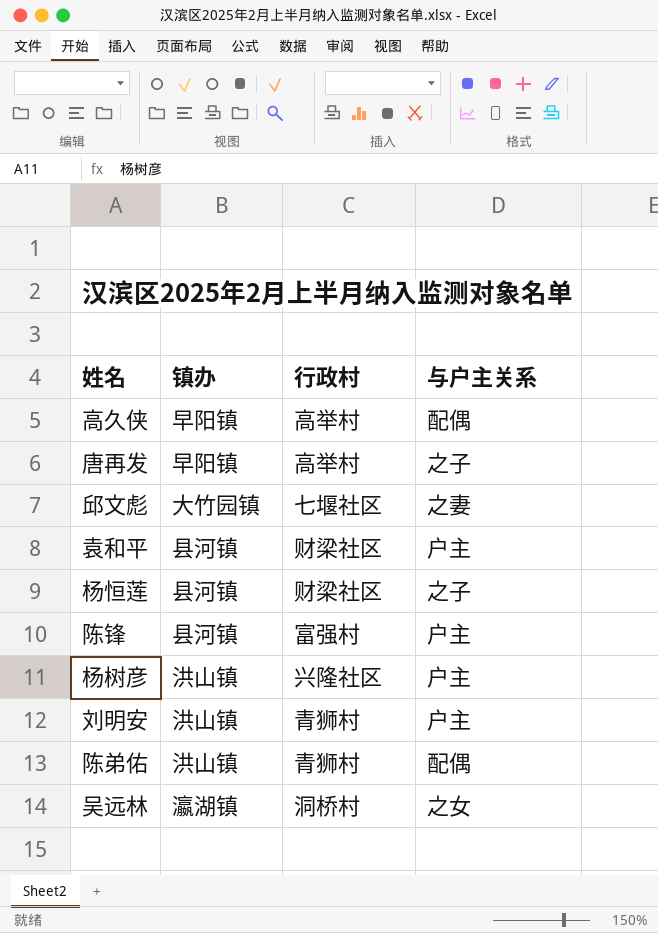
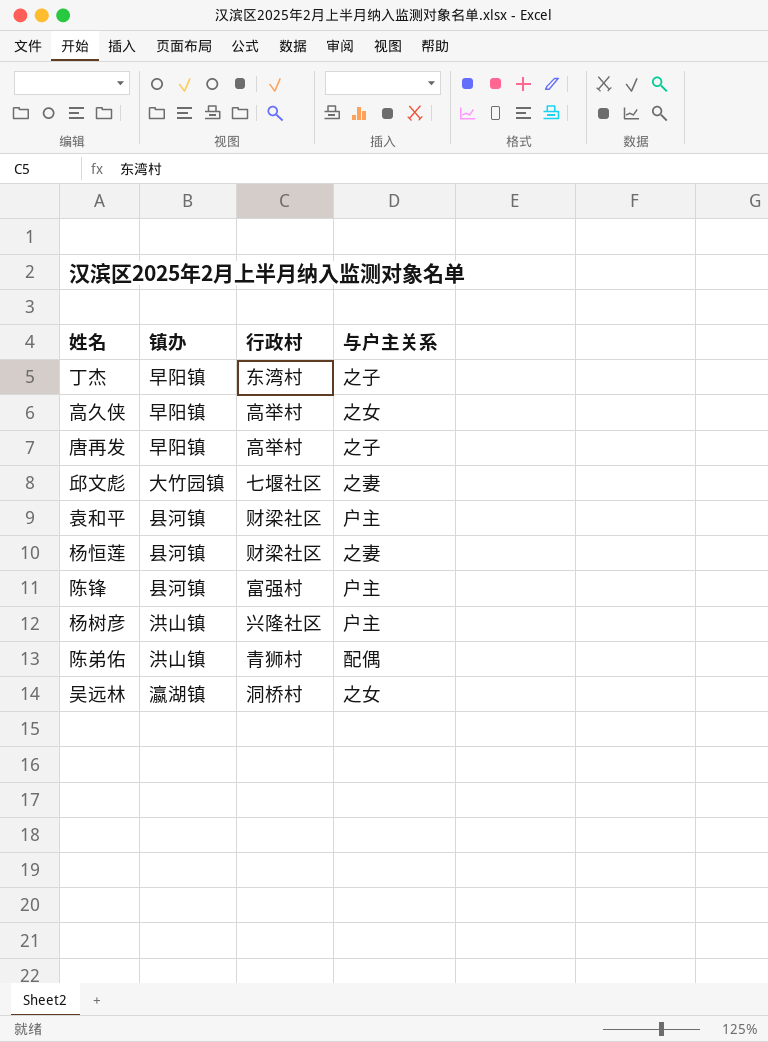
row 刘明安: 洪山镇 | 青狮村 | 户主 -> none
row 丁杰: none -> 早阳镇 | 东湾村 | 之子
高久侠 | 与户主关系: 配偶 -> 之女
杨恒莲 | 与户主关系: 之子 -> 之妻

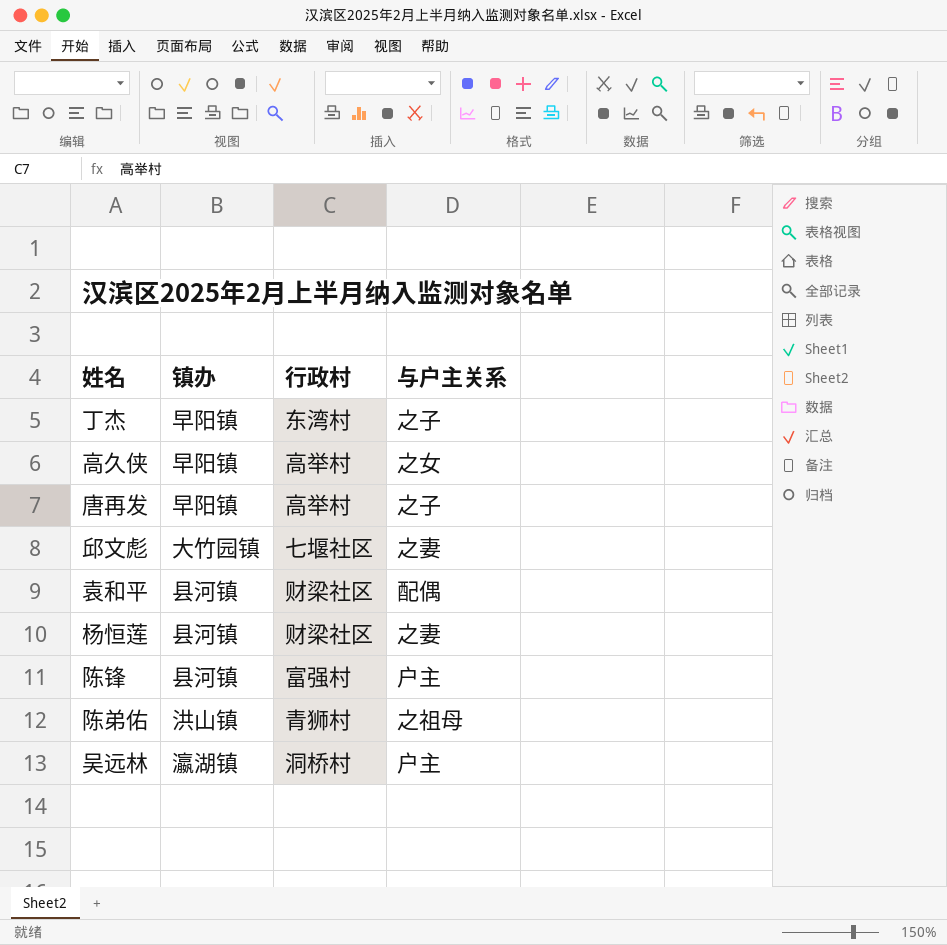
row 杨树彦: 洪山镇 | 兴隆社区 | 户主 -> none
袁和平 | 与户主关系: 户主 -> 配偶
陈弟佑 | 与户主关系: 配偶 -> 之祖母
吴远林 | 与户主关系: 之女 -> 户主

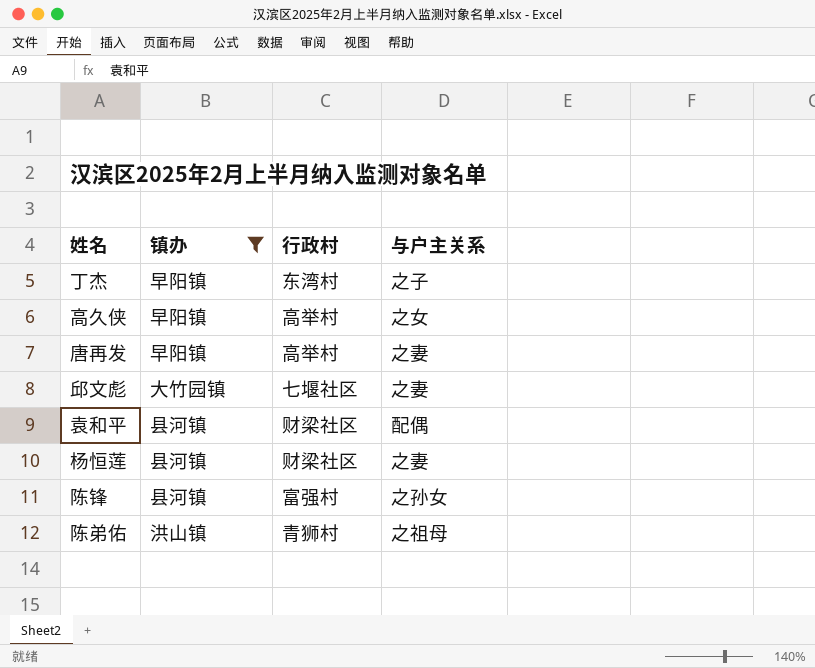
filter: none -> 镇办 != 瀛湖镇
唐再发 | 与户主关系: 之子 -> 之妻
陈锋 | 与户主关系: 户主 -> 之孙女

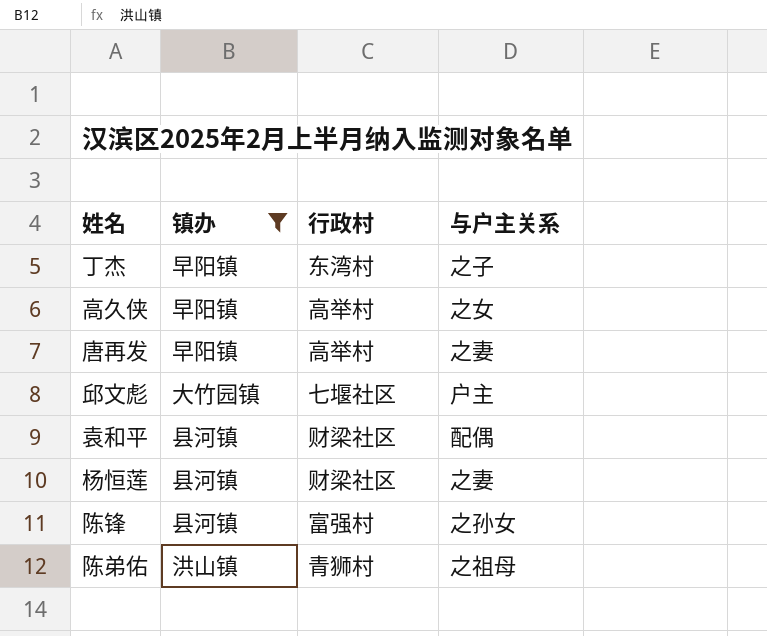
邱文彪 | 与户主关系: 之妻 -> 户主

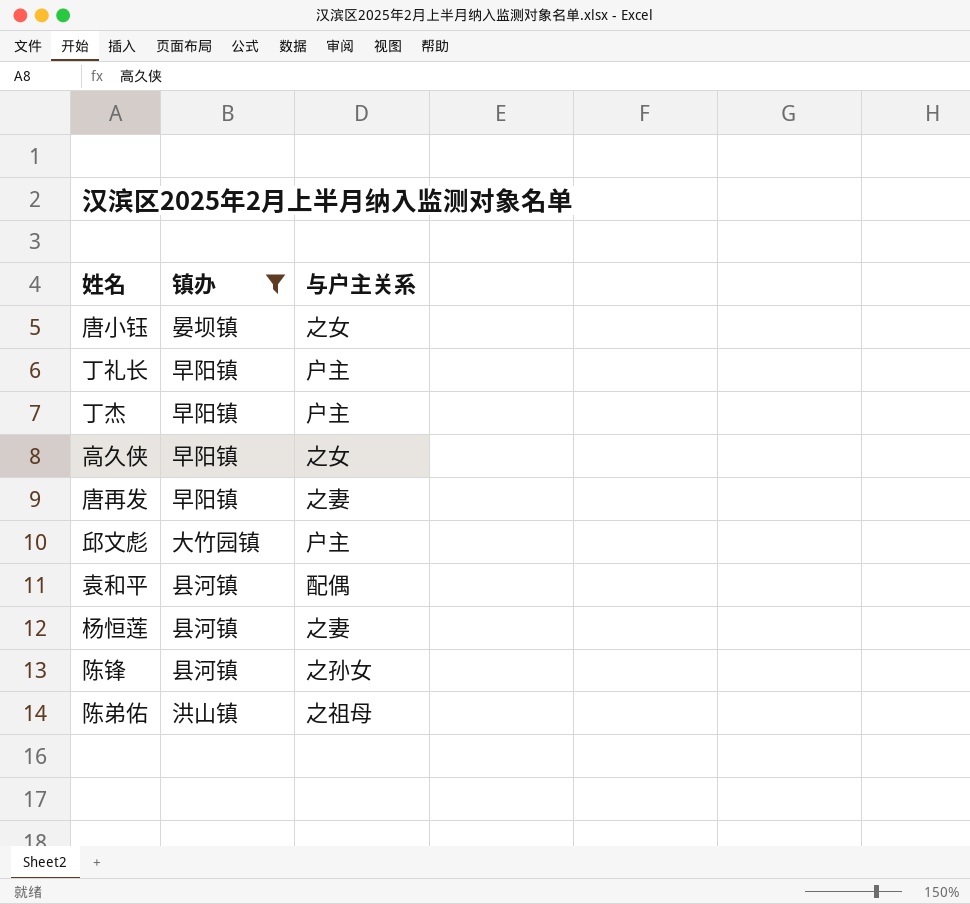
column 行政村 | position: 3 -> none
row 唐小钰: none -> 晏坝镇 | 之女
row 丁礼长: none -> 早阳镇 | 户主
丁杰 | 与户主关系: 之子 -> 户主

